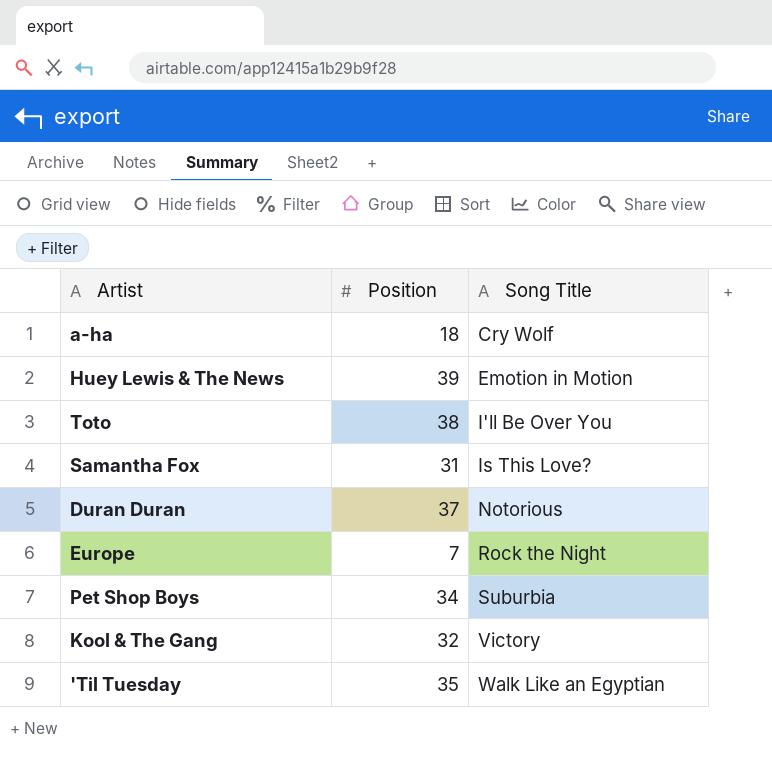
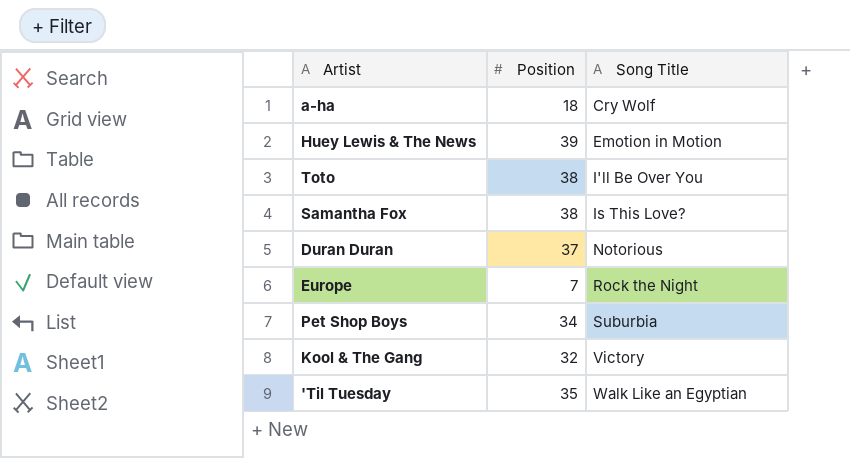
Samantha Fox | Position: 31 -> 38

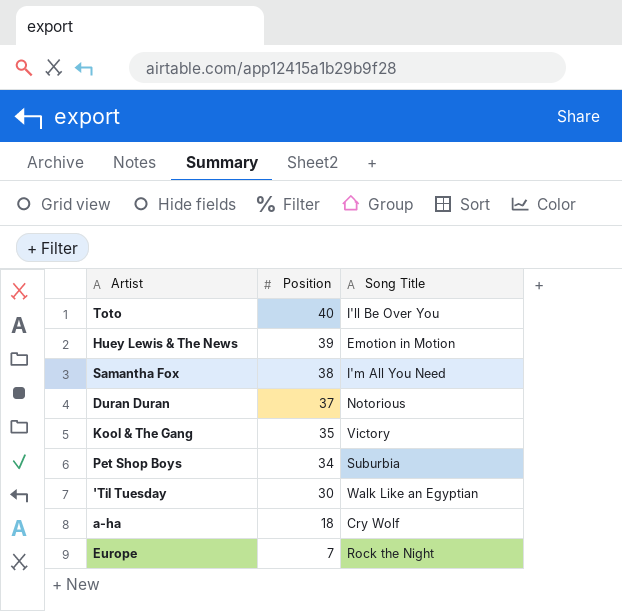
row order: Song Title ascending -> Position descending
Toto | Position: 38 -> 40
Samantha Fox | Song Title: Is This Love? -> I'm All You Need
Kool & The Gang | Position: 32 -> 35
'Til Tuesday | Position: 35 -> 30

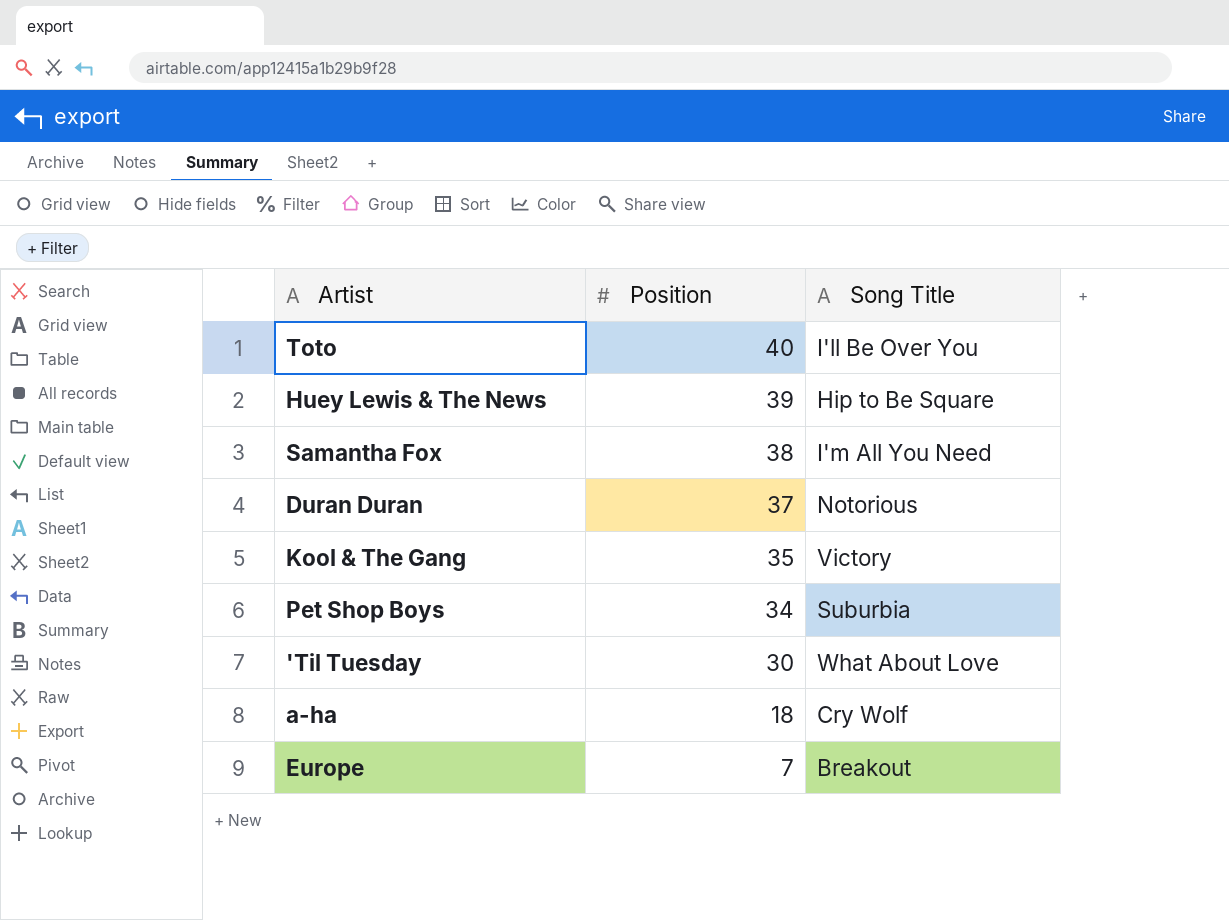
Huey Lewis & The News | Song Title: Emotion in Motion -> Hip to Be Square
'Til Tuesday | Song Title: Walk Like an Egyptian -> What About Love
Europe | Song Title: Rock the Night -> Breakout

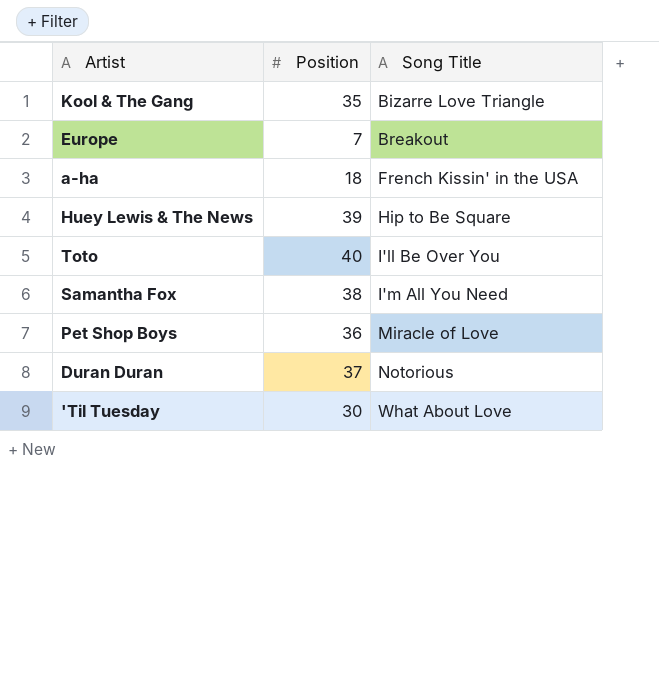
row order: Position descending -> Song Title ascending
Kool & The Gang | Song Title: Victory -> Bizarre Love Triangle
a-ha | Song Title: Cry Wolf -> French Kissin' in the USA
Pet Shop Boys | Position: 34 -> 36
Pet Shop Boys | Song Title: Suburbia -> Miracle of Love

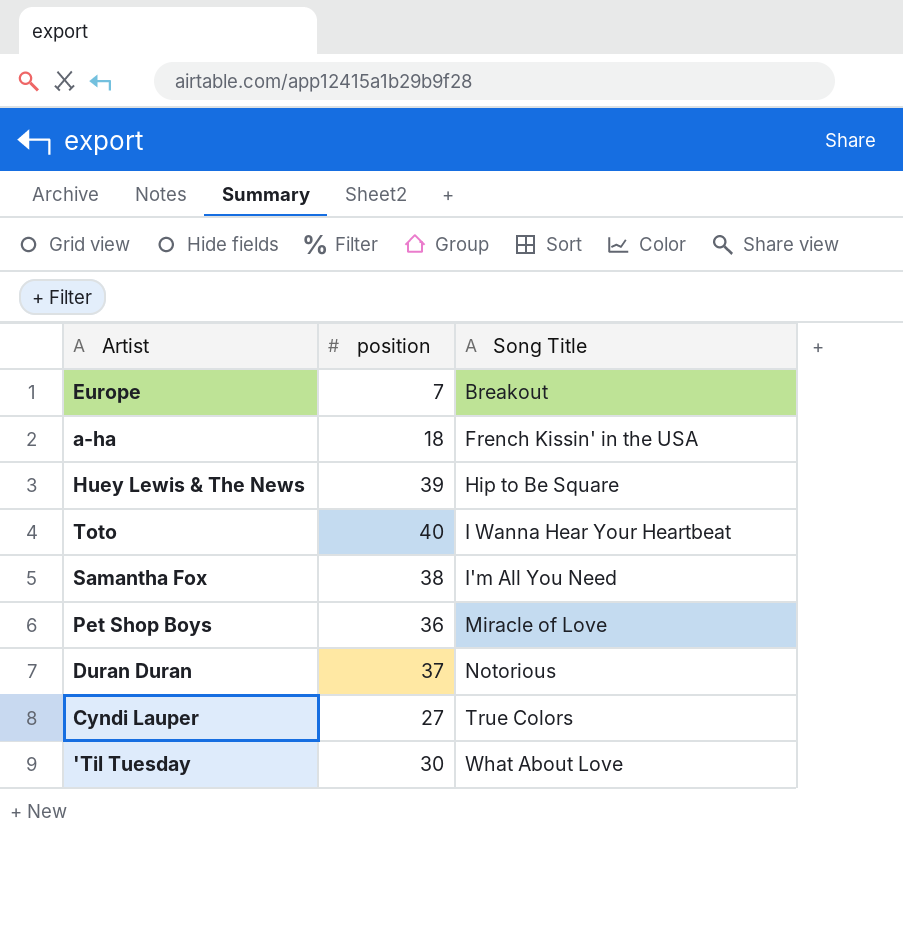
column name: Position -> position
row Kool & The Gang: 35 | Bizarre Love Triangle -> none
Toto | Song Title: I'll Be Over You -> I Wanna Hear Your Heartbeat
row Cyndi Lauper: none -> 27 | True Colors

